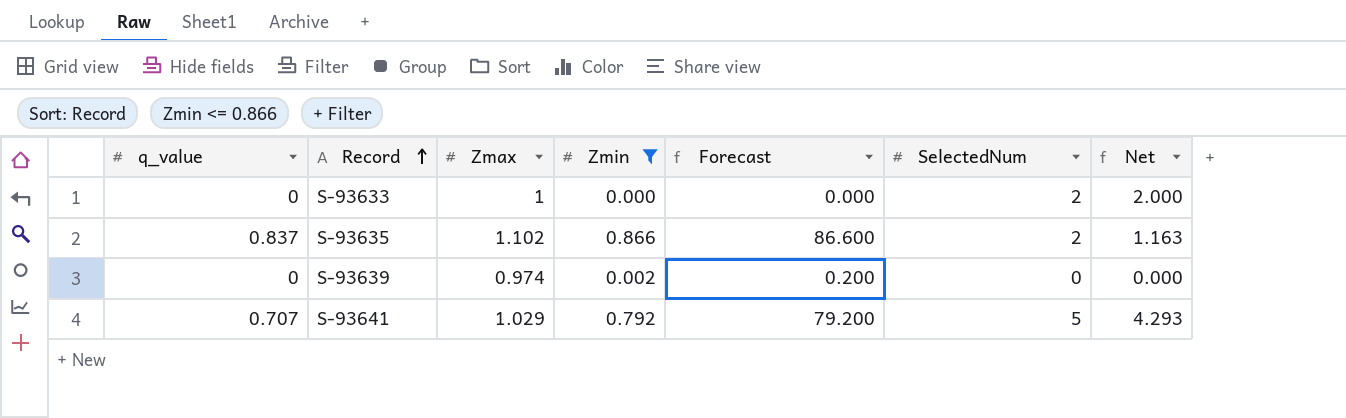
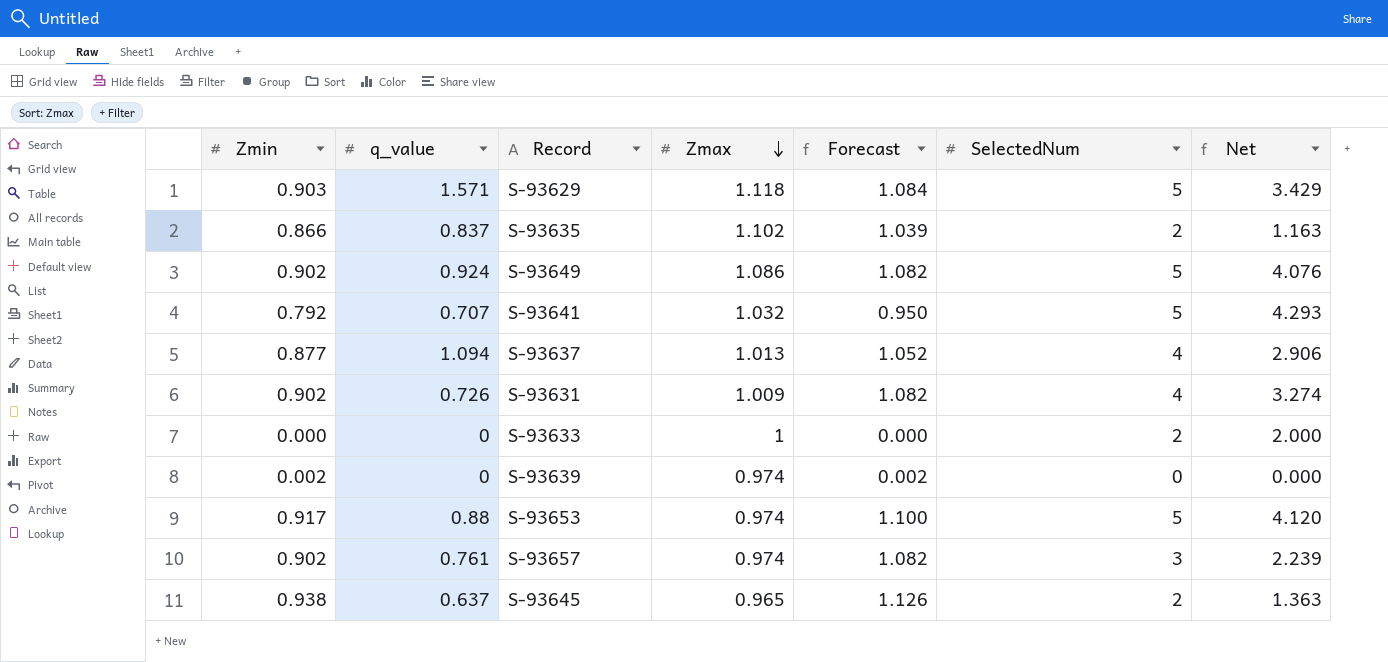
filter: Zmin <= 0.866 -> none
row order: Record ascending -> Zmax descending
column Zmin | position: 4 -> 1
column Forecast | formula: [Zmin] * 100 -> [Zmin] * 1.2
S-93641 | Zmax: 1.029 -> 1.032

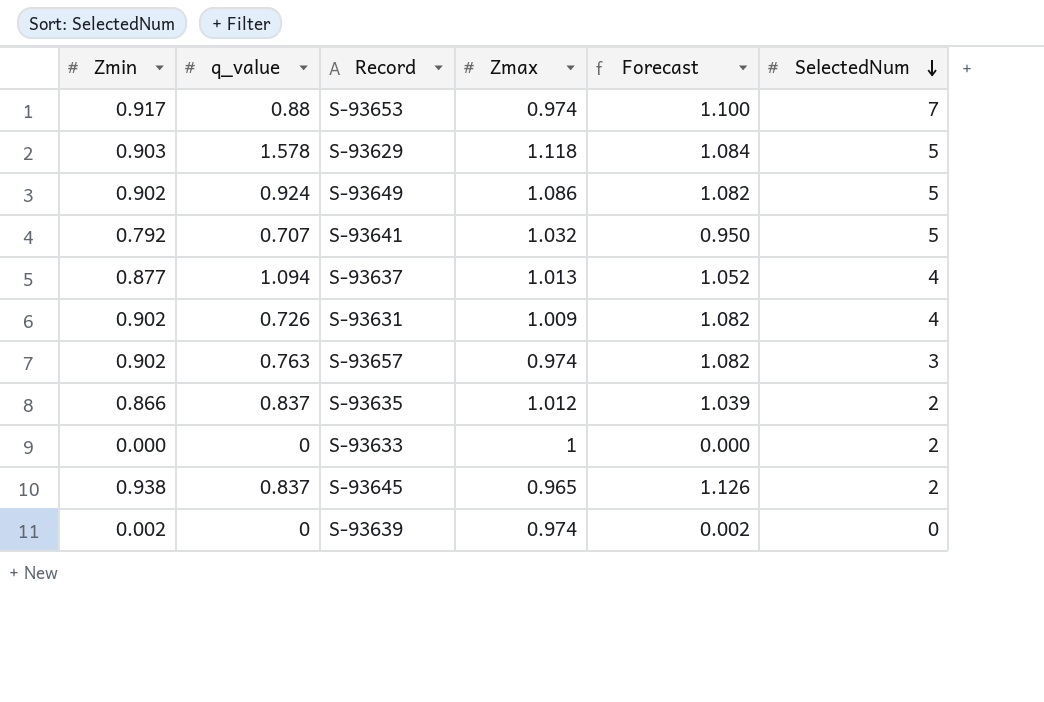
row order: Zmax descending -> SelectedNum descending
column Net | formula: [SelectedNum] - [q_value] -> none
S-93653 | SelectedNum: 5 -> 7
S-93629 | q_value: 1.571 -> 1.578
S-93657 | q_value: 0.761 -> 0.763
S-93635 | Zmax: 1.102 -> 1.012
S-93645 | q_value: 0.637 -> 0.837

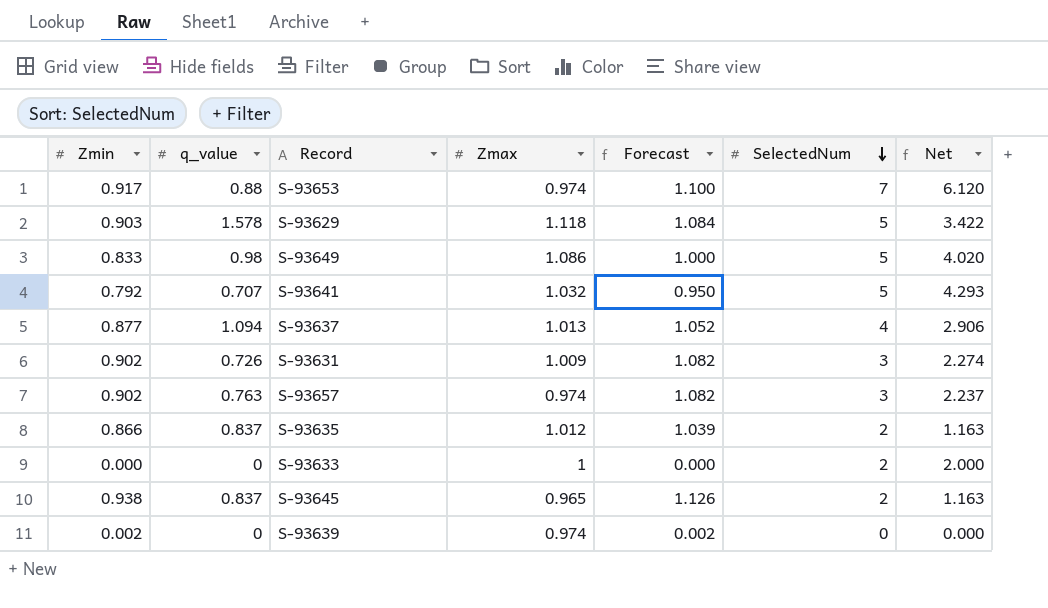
column Net | formula: none -> [SelectedNum] - [q_value]
S-93649 | Zmin: 0.902 -> 0.833
S-93649 | q_value: 0.924 -> 0.98
S-93649 | Forecast: 1.082 -> 1.000
S-93631 | SelectedNum: 4 -> 3

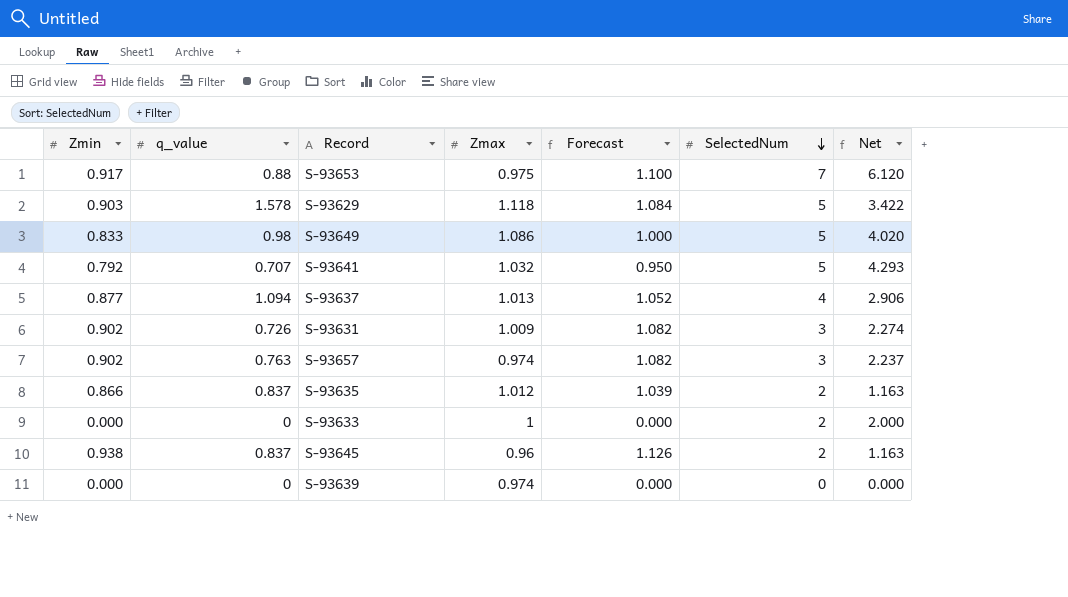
S-93653 | Zmax: 0.974 -> 0.975
S-93645 | Zmax: 0.965 -> 0.96
S-93639 | Zmin: 0.002 -> 0.000
S-93639 | Forecast: 0.002 -> 0.000

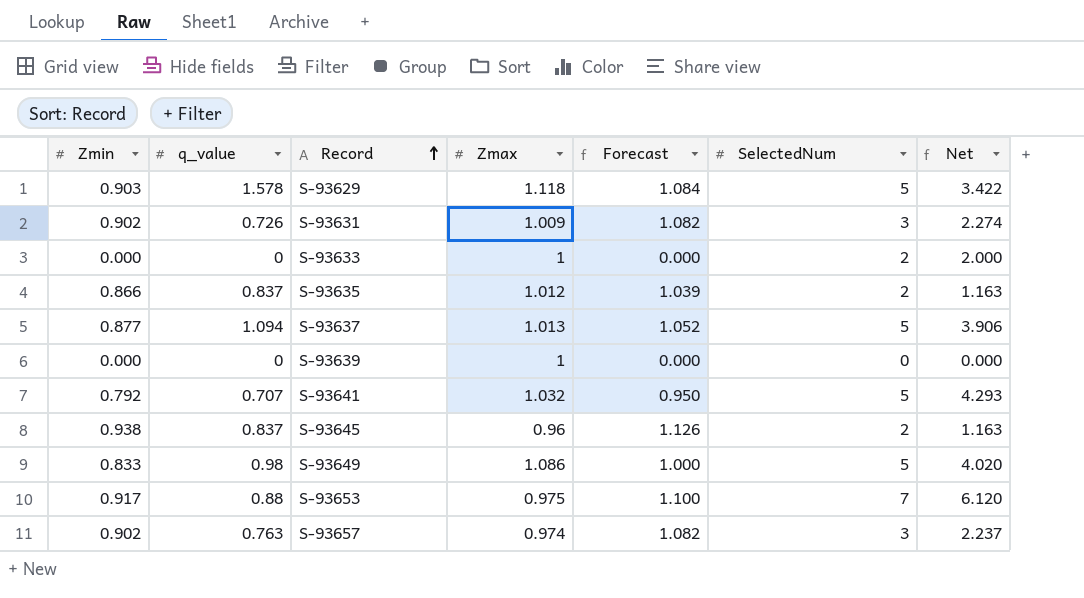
row order: SelectedNum descending -> Record ascending
S-93637 | SelectedNum: 4 -> 5
S-93637 | Net: 2.906 -> 3.906
S-93639 | Zmax: 0.974 -> 1

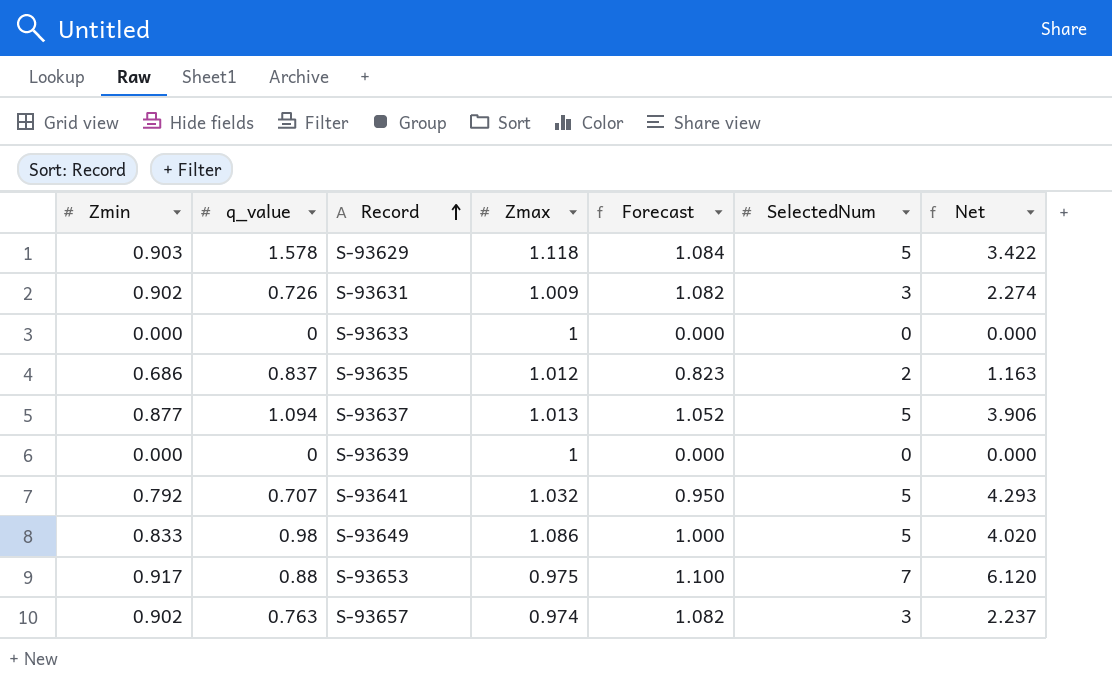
row S-93645: 0.938 | 0.837 | 0.96 | 1.126 | 2 | 1.163 -> none
S-93633 | SelectedNum: 2 -> 0
S-93633 | Net: 2.000 -> 0.000
S-93635 | Zmin: 0.866 -> 0.686
S-93635 | Forecast: 1.039 -> 0.823

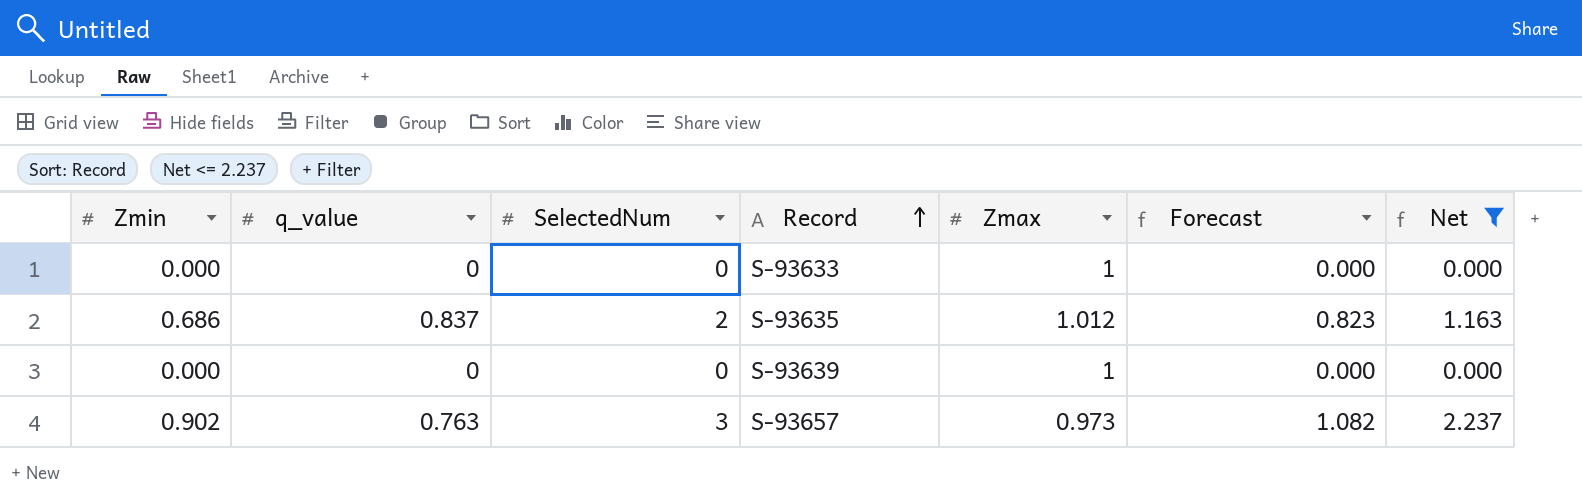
filter: none -> Net <= 2.237
column SelectedNum | position: 6 -> 3
S-93657 | Zmax: 0.974 -> 0.973

